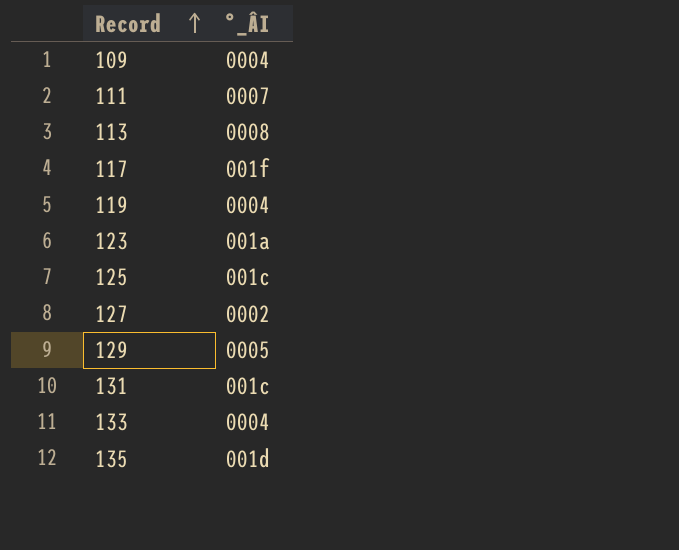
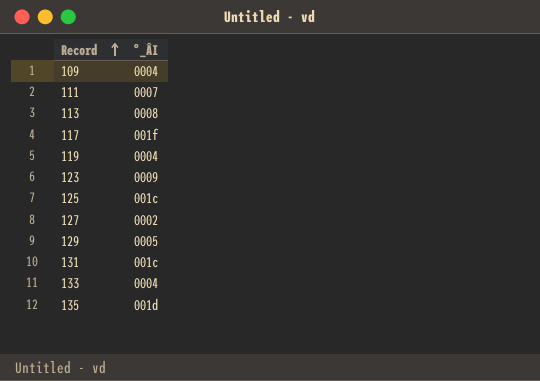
123 | °_ÂI: 001a -> 0009

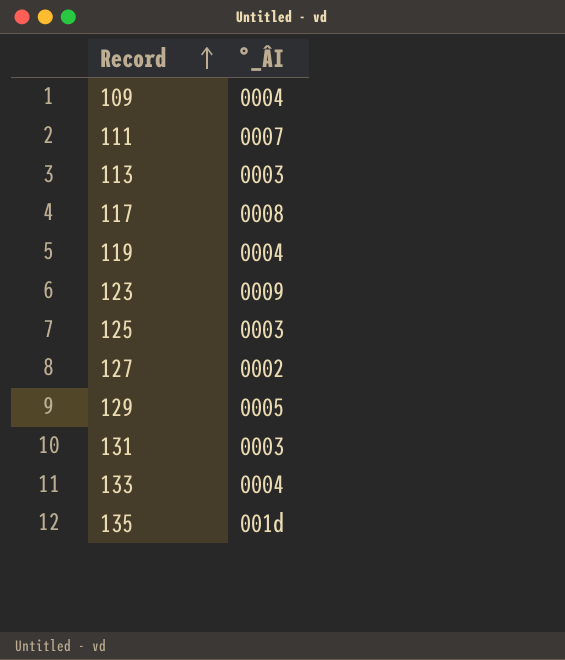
113 | °_ÂI: 0008 -> 0003
117 | °_ÂI: 001f -> 0008
125 | °_ÂI: 001c -> 0003
131 | °_ÂI: 001c -> 0003

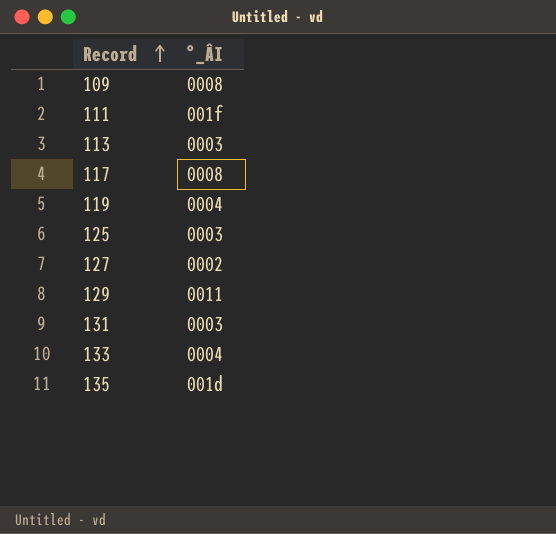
row 123: 0009 -> none
109 | °_ÂI: 0004 -> 0008
111 | °_ÂI: 0007 -> 001f
129 | °_ÂI: 0005 -> 0011

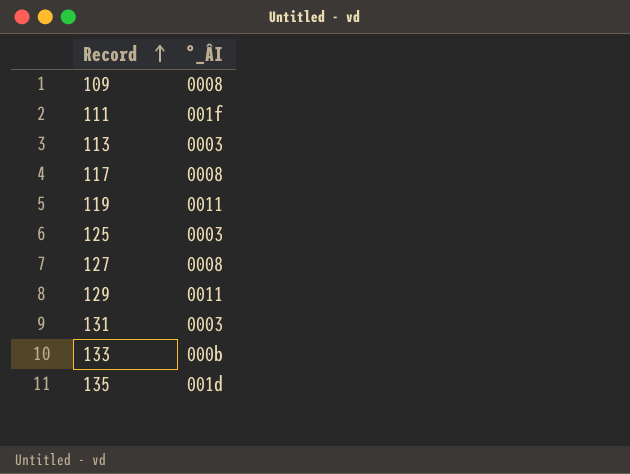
119 | °_ÂI: 0004 -> 0011
127 | °_ÂI: 0002 -> 0008
133 | °_ÂI: 0004 -> 000b

